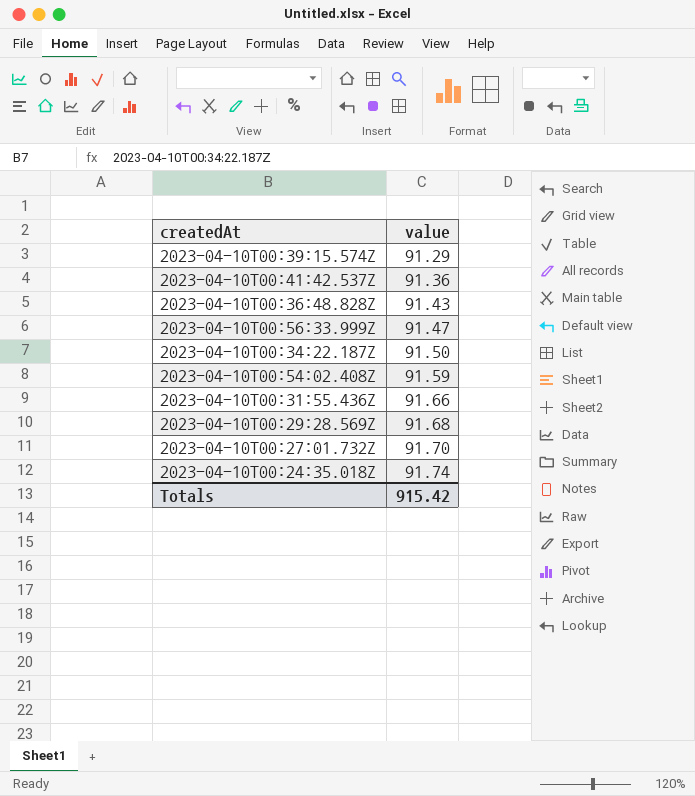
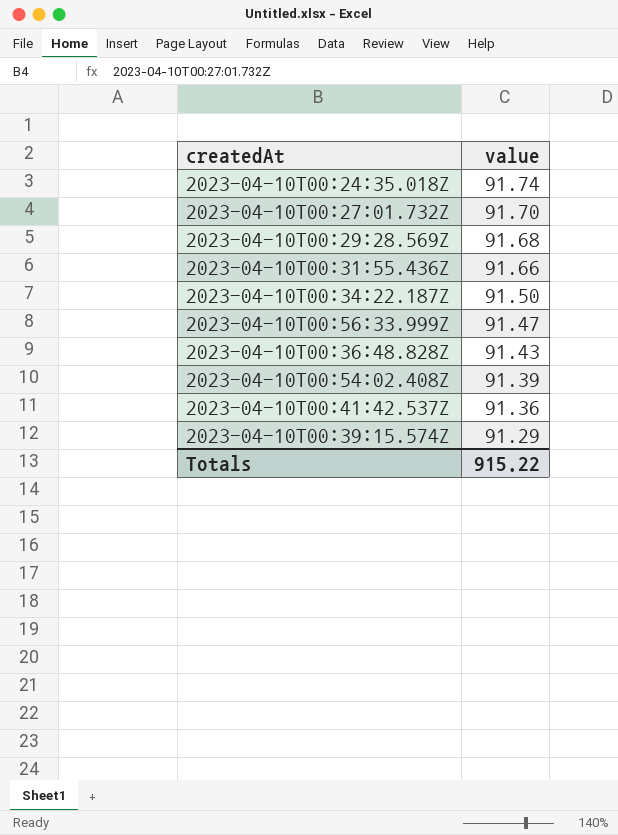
row order: value ascending -> value descending
2023-04-10T00:54:02.408Z | value: 91.59 -> 91.39
Totals | value: 915.42 -> 915.22

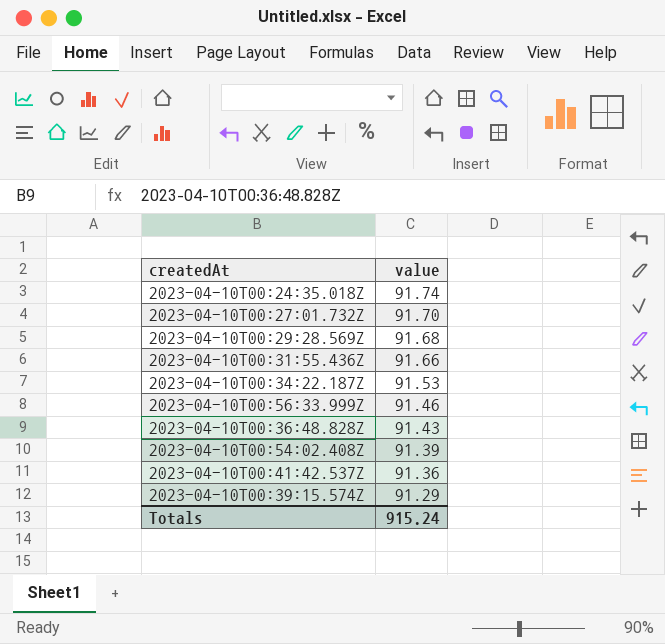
2023-04-10T00:34:22.187Z | value: 91.50 -> 91.53
2023-04-10T00:56:33.999Z | value: 91.47 -> 91.46
Totals | value: 915.22 -> 915.24

